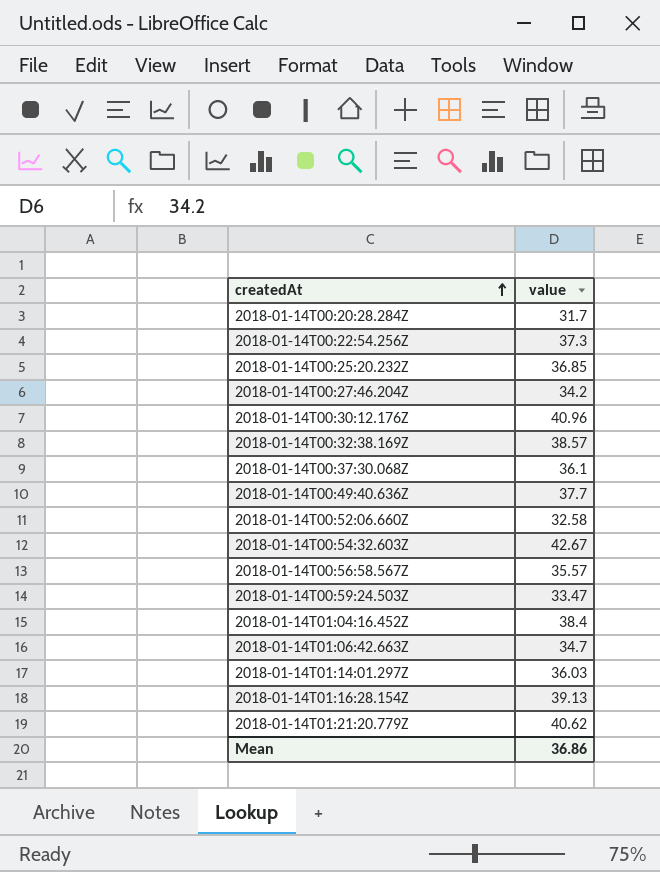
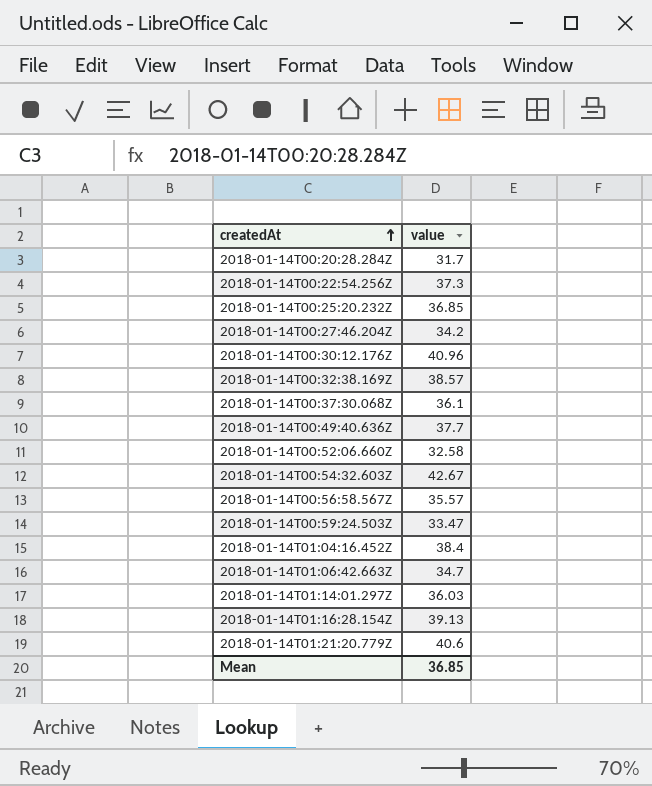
2018-01-14T01:21:20.779Z | value: 40.62 -> 40.6
Mean | value: 36.86 -> 36.85

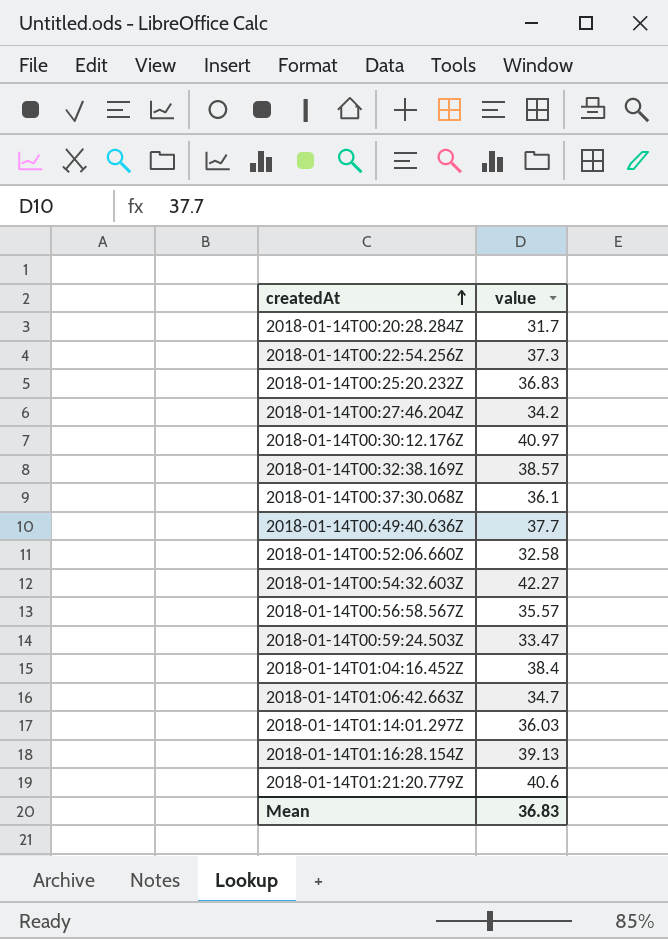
2018-01-14T00:25:20.232Z | value: 36.85 -> 36.83
2018-01-14T00:30:12.176Z | value: 40.96 -> 40.97
2018-01-14T00:54:32.603Z | value: 42.67 -> 42.27
Mean | value: 36.85 -> 36.83

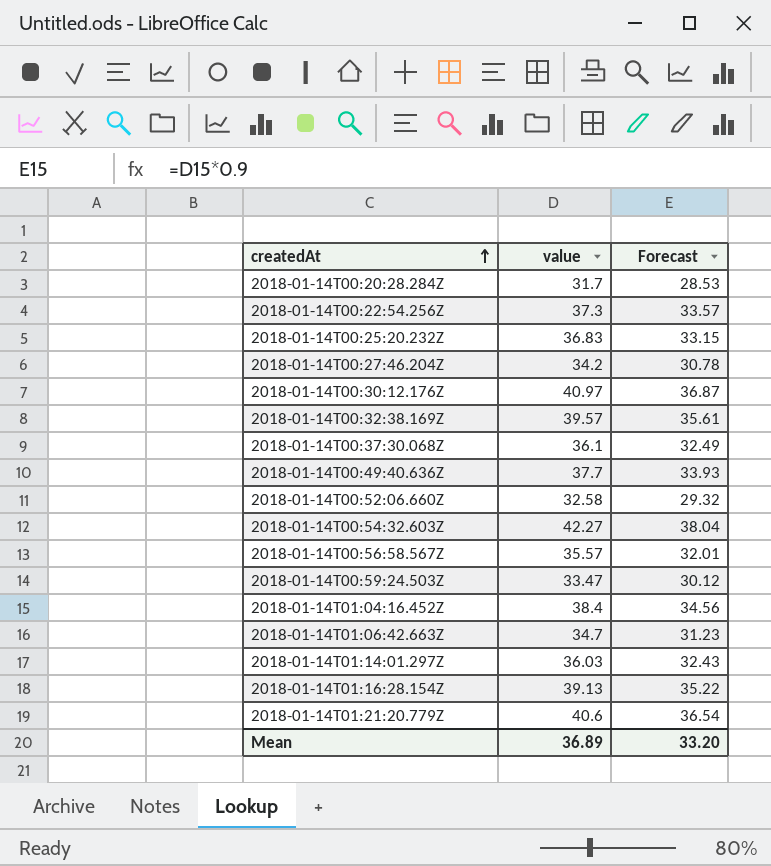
column Forecast | formula: none -> [value] * 0.9
2018-01-14T00:32:38.169Z | value: 38.57 -> 39.57
Mean | value: 36.83 -> 36.89

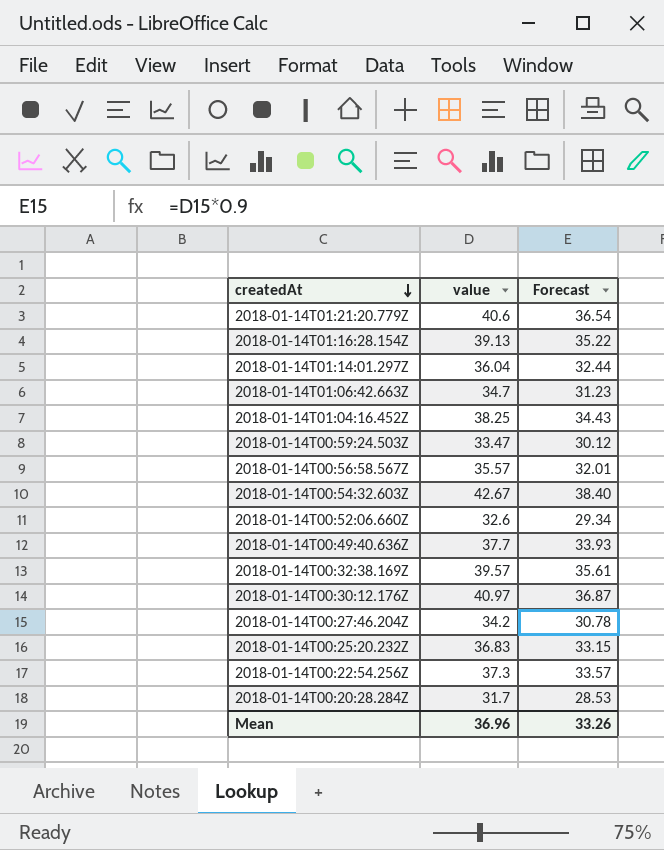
row order: createdAt ascending -> createdAt descending
row 2018-01-14T00:37:30.068Z: 36.1 | 32.49 -> none
2018-01-14T01:14:01.297Z | value: 36.03 -> 36.04
2018-01-14T01:14:01.297Z | Forecast: 32.43 -> 32.44
2018-01-14T01:04:16.452Z | value: 38.4 -> 38.25
2018-01-14T01:04:16.452Z | Forecast: 34.56 -> 34.43
2018-01-14T00:54:32.603Z | value: 42.27 -> 42.67
2018-01-14T00:54:32.603Z | Forecast: 38.04 -> 38.40
2018-01-14T00:52:06.660Z | value: 32.58 -> 32.6
2018-01-14T00:52:06.660Z | Forecast: 29.32 -> 29.34
Mean | value: 36.89 -> 36.96
Mean | Forecast: 33.20 -> 33.26

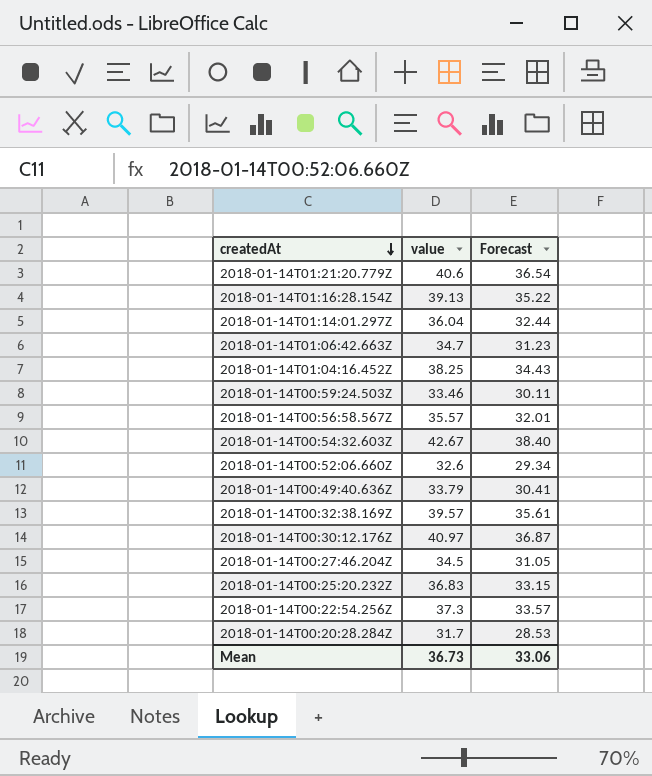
2018-01-14T00:59:24.503Z | value: 33.47 -> 33.46
2018-01-14T00:59:24.503Z | Forecast: 30.12 -> 30.11
2018-01-14T00:49:40.636Z | value: 37.7 -> 33.79
2018-01-14T00:49:40.636Z | Forecast: 33.93 -> 30.41
2018-01-14T00:27:46.204Z | value: 34.2 -> 34.5
2018-01-14T00:27:46.204Z | Forecast: 30.78 -> 31.05
Mean | value: 36.96 -> 36.73
Mean | Forecast: 33.26 -> 33.06

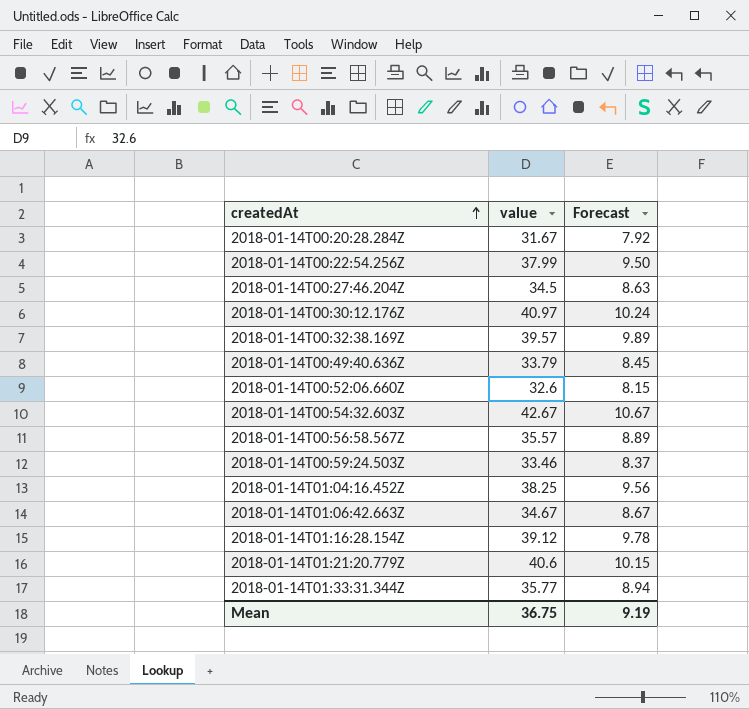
row order: createdAt descending -> createdAt ascending
column Forecast | formula: [value] * 0.9 -> [value] * 0.25
row 2018-01-14T01:14:01.297Z: 36.04 | 32.44 -> none
row 2018-01-14T00:25:20.232Z: 36.83 | 33.15 -> none
2018-01-14T00:20:28.284Z | value: 31.7 -> 31.67
2018-01-14T00:22:54.256Z | value: 37.3 -> 37.99
2018-01-14T01:06:42.663Z | value: 34.7 -> 34.67
2018-01-14T01:16:28.154Z | value: 39.13 -> 39.12
row 2018-01-14T01:33:31.344Z: none -> 35.77 | 8.94
Mean | value: 36.73 -> 36.75
Mean | Forecast: 33.06 -> 9.19

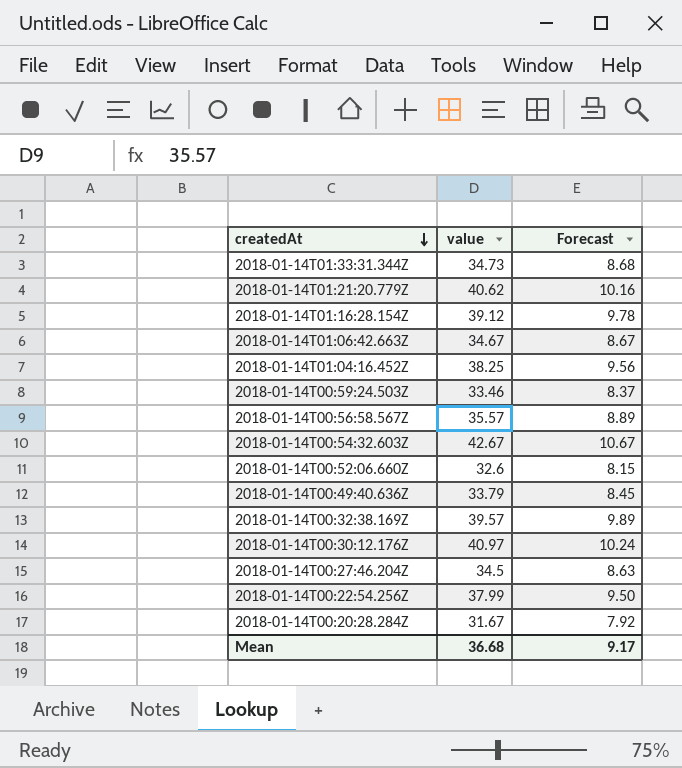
row order: createdAt ascending -> createdAt descending
2018-01-14T01:33:31.344Z | value: 35.77 -> 34.73
2018-01-14T01:33:31.344Z | Forecast: 8.94 -> 8.68
2018-01-14T01:21:20.779Z | value: 40.6 -> 40.62
2018-01-14T01:21:20.779Z | Forecast: 10.15 -> 10.16
Mean | value: 36.75 -> 36.68
Mean | Forecast: 9.19 -> 9.17

